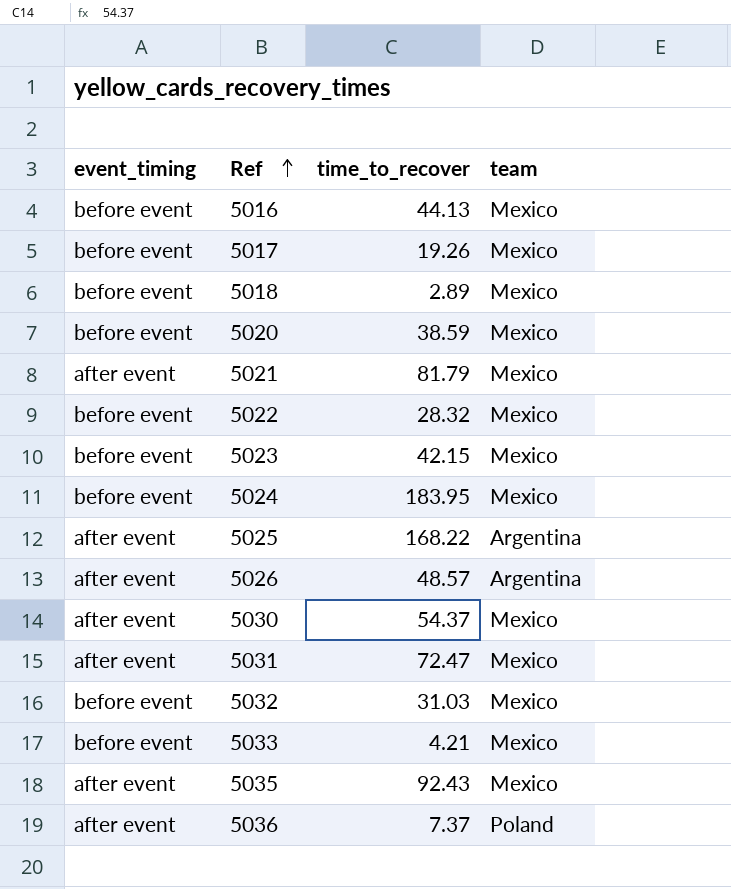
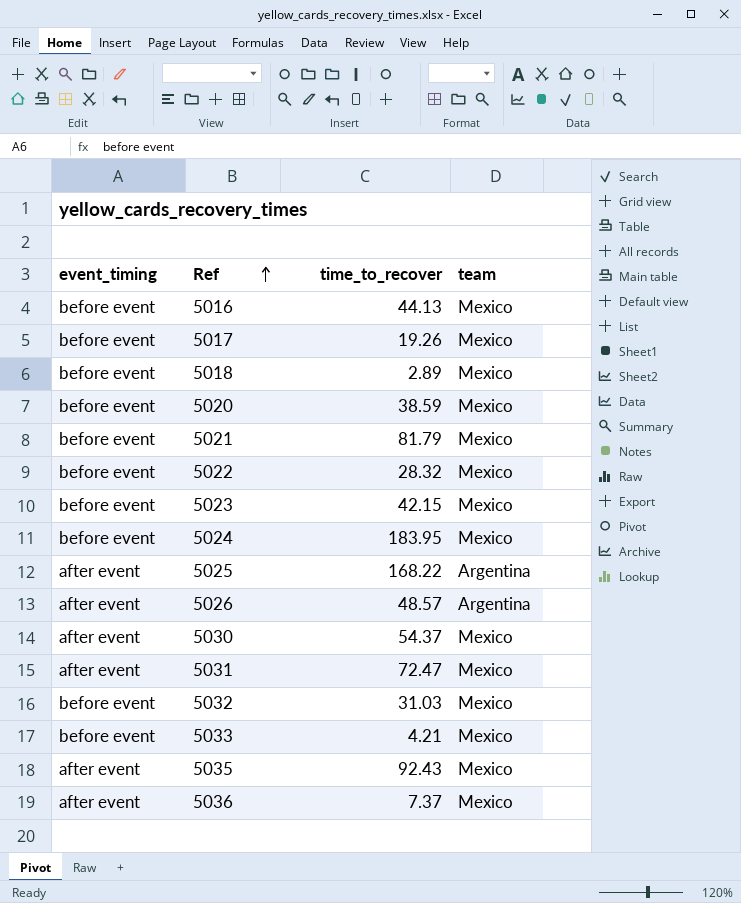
5021 | event_timing: after event -> before event
5036 | team: Poland -> Mexico

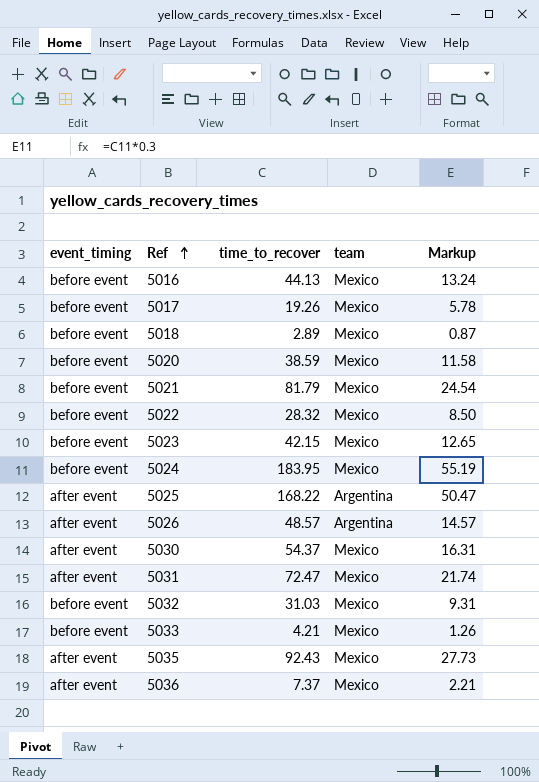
column Markup | formula: none -> [time_to_recover] * 0.3

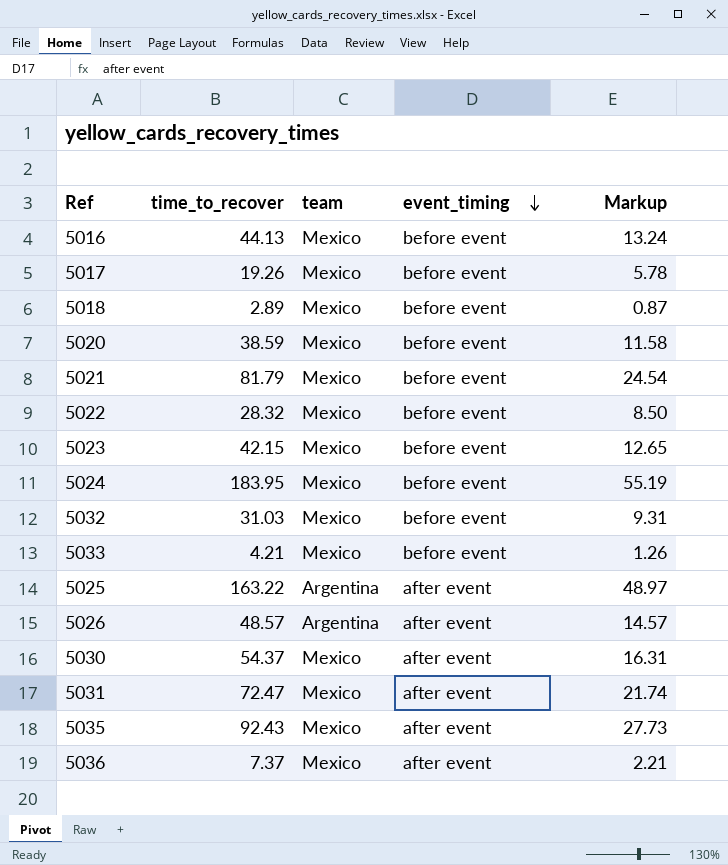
row order: Ref ascending -> event_timing descending
column event_timing | position: 1 -> 4
5025 | time_to_recover: 168.22 -> 163.22
5025 | Markup: 50.47 -> 48.97

